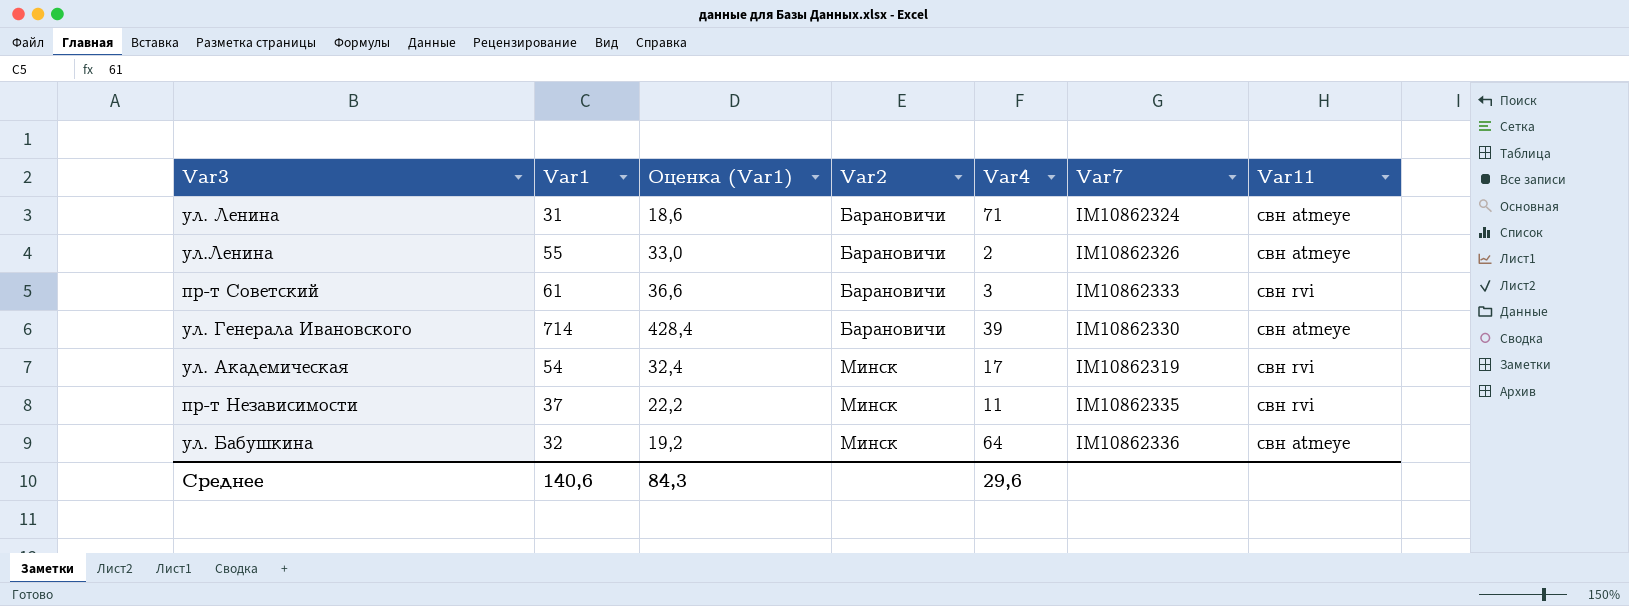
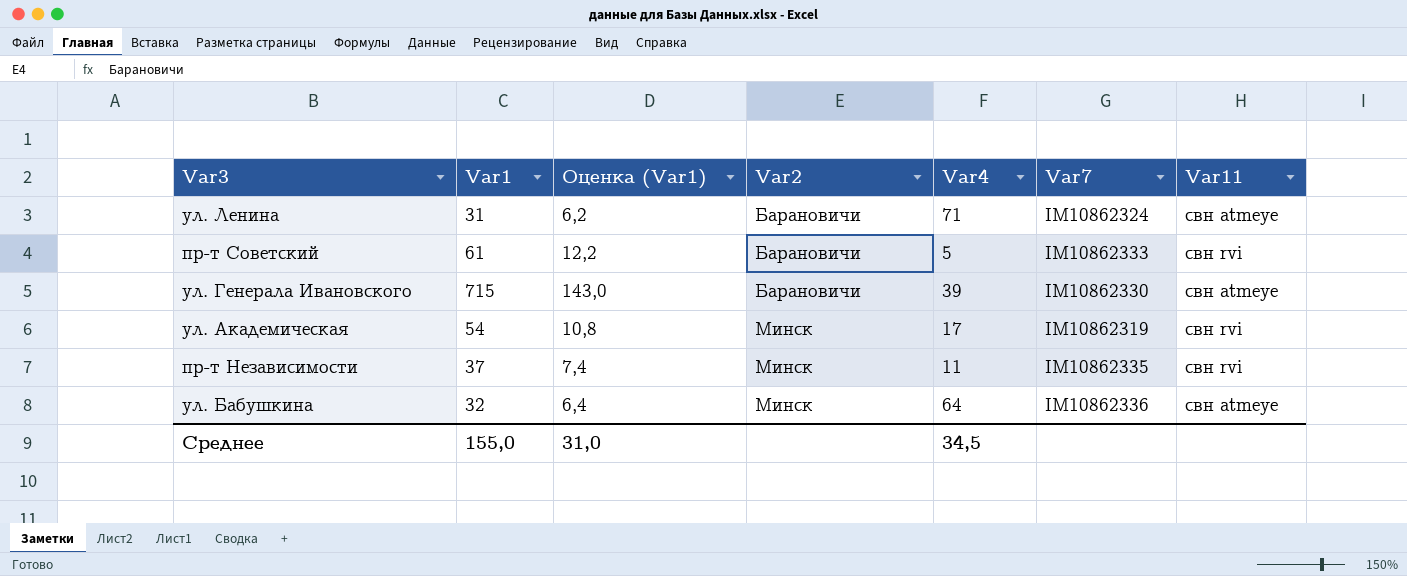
column Оценка (Var1) | formula: [Var1] * 0,6 -> [Var1] * 0,2
row ул.Ленина: 55 | 33,0 | Барановичи | 2 | IM10862326 | свн atmeye -> none
пр-т Советский | Var4: 3 -> 5
ул. Генерала Ивановского | Var1: 714 -> 715
Среднее | Var1: 140,6 -> 155,0
Среднее | Оценка (Var1): 84,3 -> 31,0
Среднее | Var4: 29,6 -> 34,5

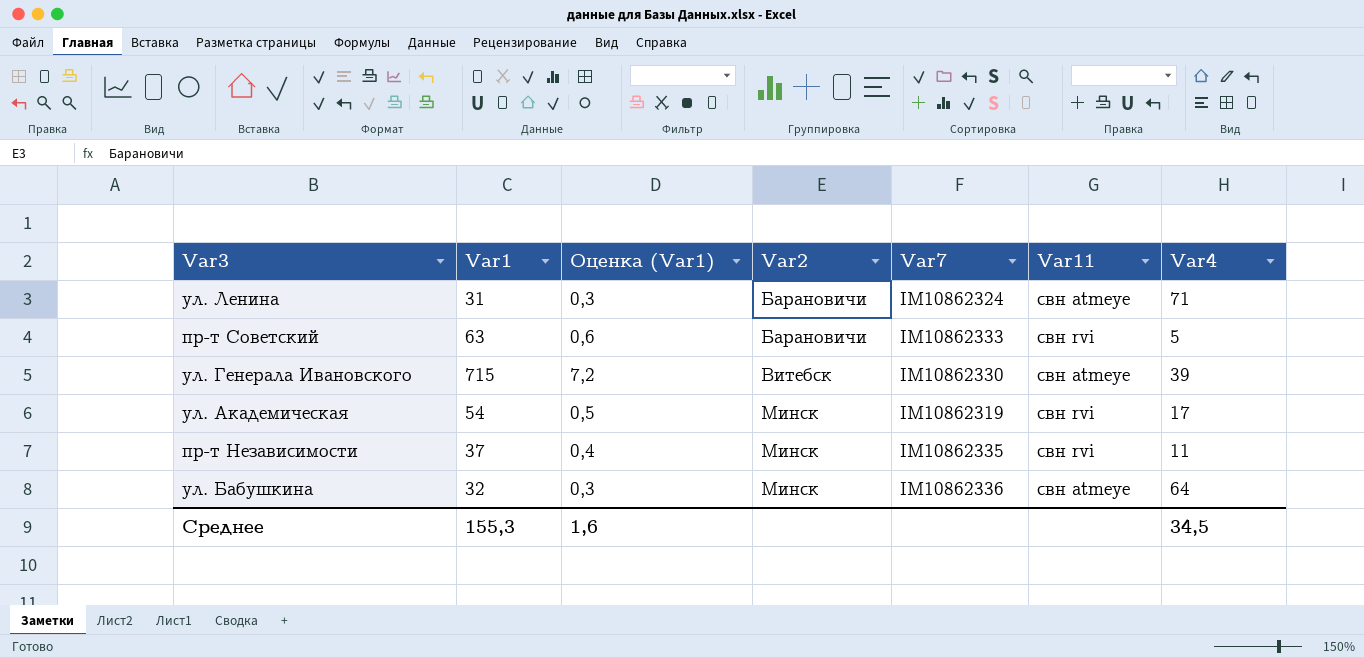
column Оценка (Var1) | formula: [Var1] * 0,2 -> [Var1] * 0,01
column Var4 | position: 5 -> 7
пр-т Советский | Var1: 61 -> 63
ул. Генерала Ивановского | Var2: Барановичи -> Витебск
Среднее | Var1: 155,0 -> 155,3
Среднее | Оценка (Var1): 31,0 -> 1,6

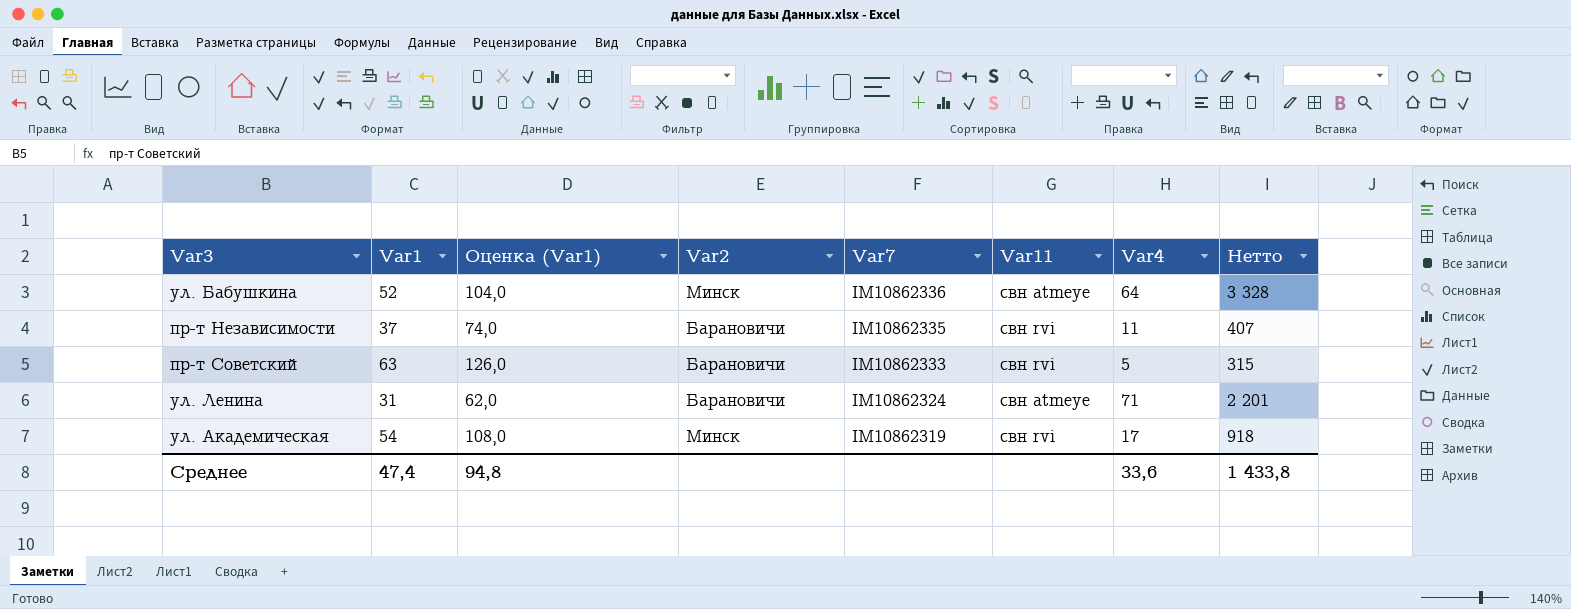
row order: Var2 ascending -> Var7 descending
column Оценка (Var1) | formula: [Var1] * 0,01 -> [Var1] * 2
column Нетто | formula: none -> [Var1] * [Var4]
row ул. Генерала Ивановского: 715 | 7,2 | Витебск | IM10862330 | свн atmeye | 39 -> none
ул. Бабушкина | Var1: 32 -> 52
пр-т Независимости | Var2: Минск -> Барановичи
Среднее | Var1: 155,3 -> 47,4
Среднее | Оценка (Var1): 1,6 -> 94,8
Среднее | Var4: 34,5 -> 33,6

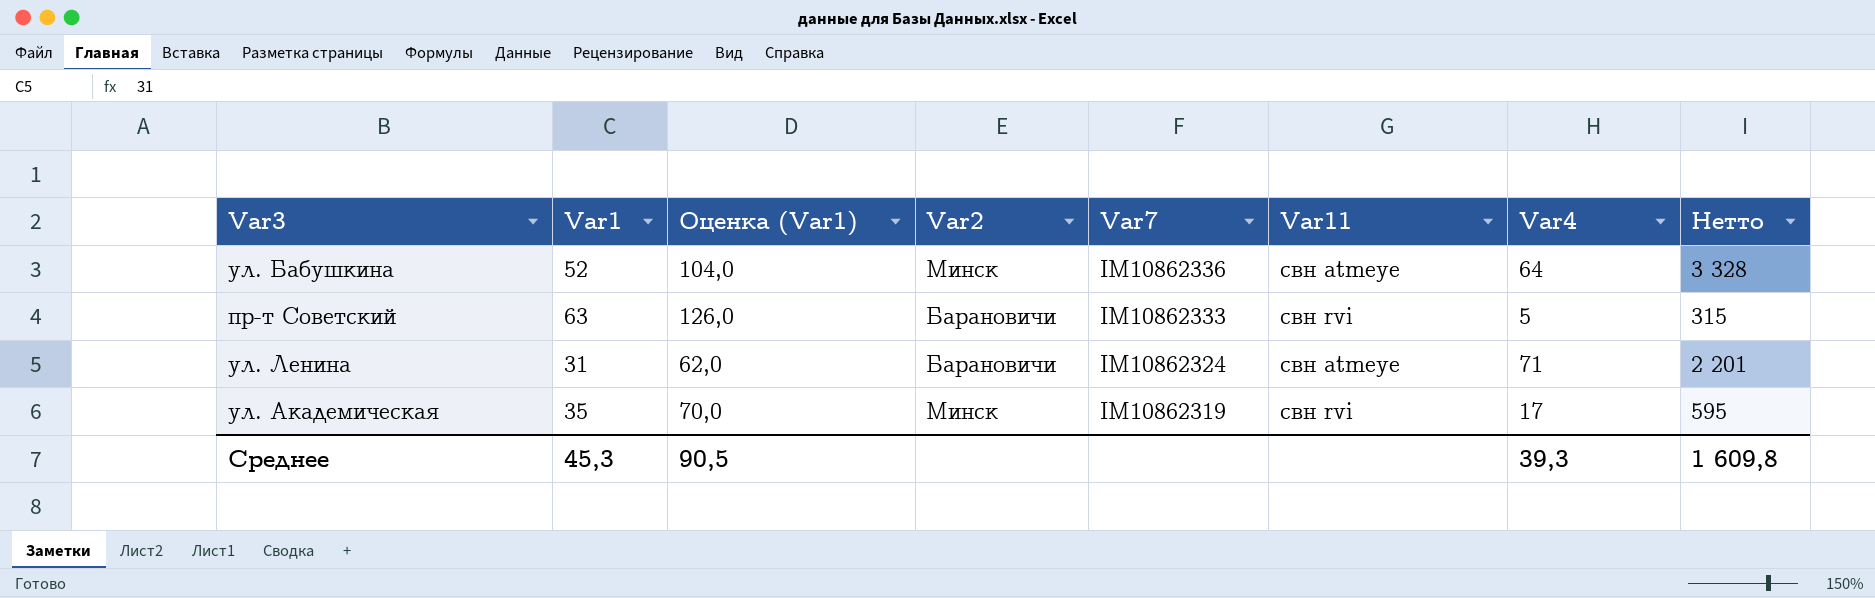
row пр-т Независимости: 37 | 74,0 | Барановичи | IM10862335 | свн rvi | 11 | 407 -> none
ул. Академическая | Var1: 54 -> 35
ул. Академическая | Оценка (Var1): 108,0 -> 70,0
ул. Академическая | Нетто: 918 -> 595
Среднее | Var1: 47,4 -> 45,3
Среднее | Оценка (Var1): 94,8 -> 90,5
Среднее | Var4: 33,6 -> 39,3
Среднее | Нетто: 1 433,8 -> 1 609,8

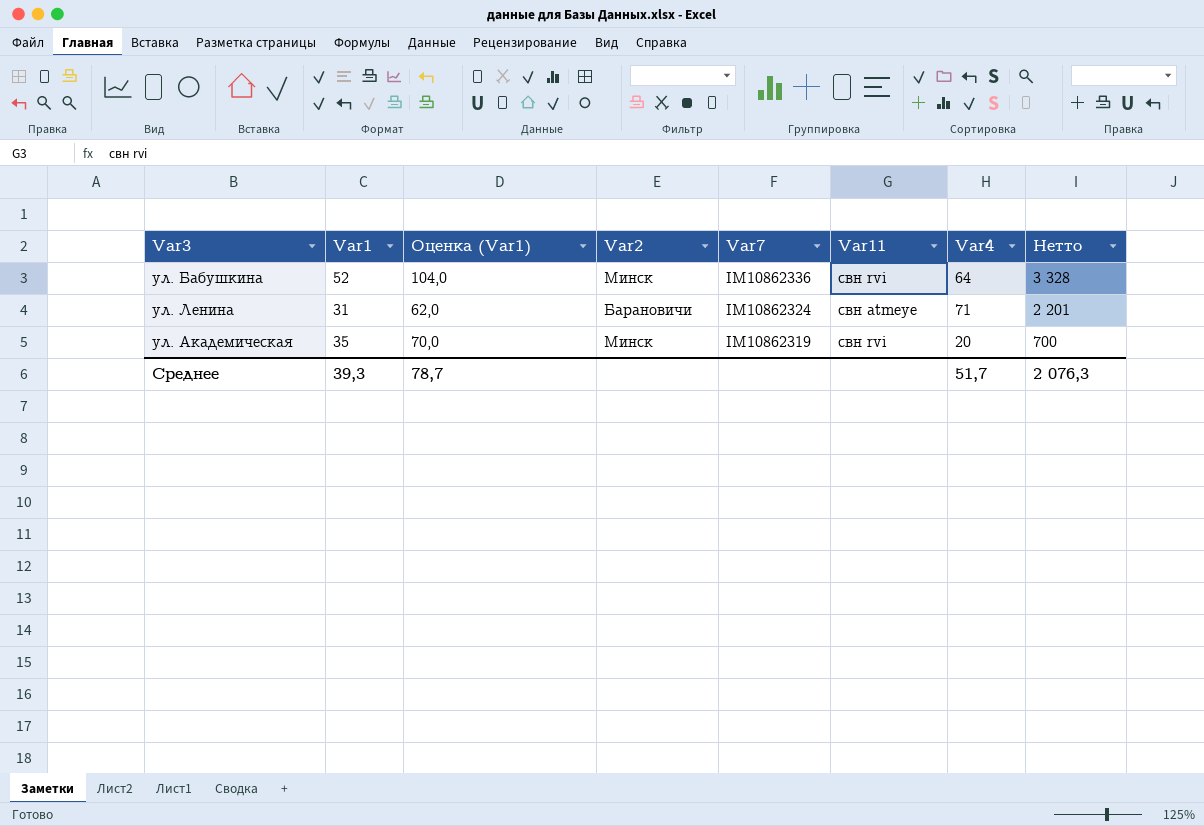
row пр-т Советский: 63 | 126,0 | Барановичи | IM10862333 | свн rvi | 5 | 315 -> none
ул. Бабушкина | Var11: свн atmeye -> свн rvi
ул. Академическая | Var4: 17 -> 20
ул. Академическая | Нетто: 595 -> 700
Среднее | Var1: 45,3 -> 39,3
Среднее | Оценка (Var1): 90,5 -> 78,7
Среднее | Var4: 39,3 -> 51,7
Среднее | Нетто: 1 609,8 -> 2 076,3

